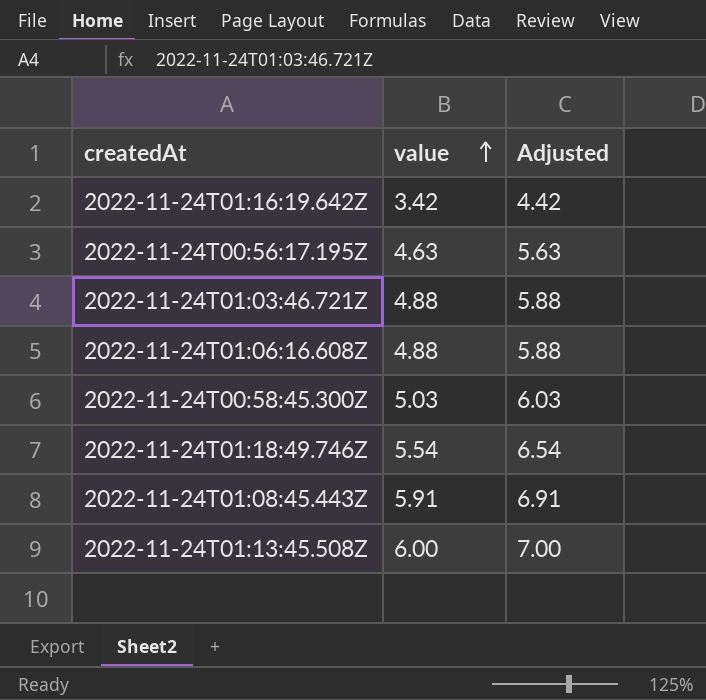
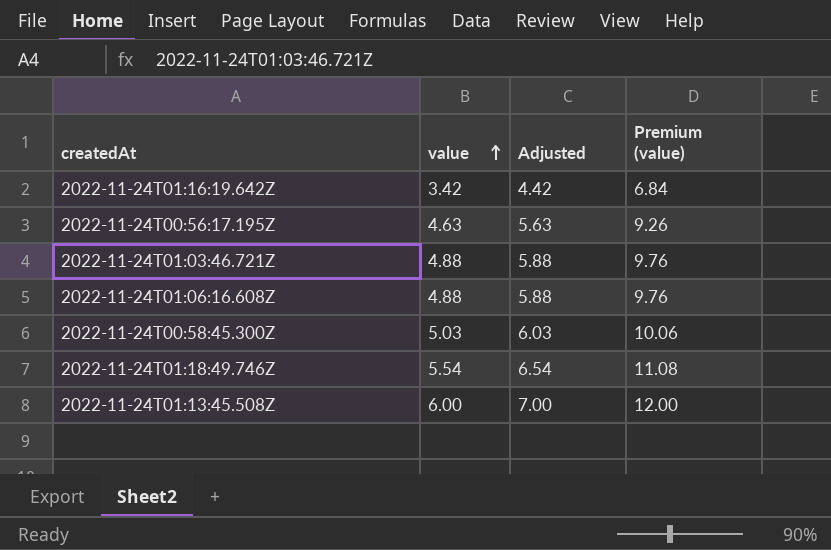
column Premium (value) | formula: none -> [value] * 2
row 2022-11-24T01:08:45.443Z: 5.91 | 6.91 -> none

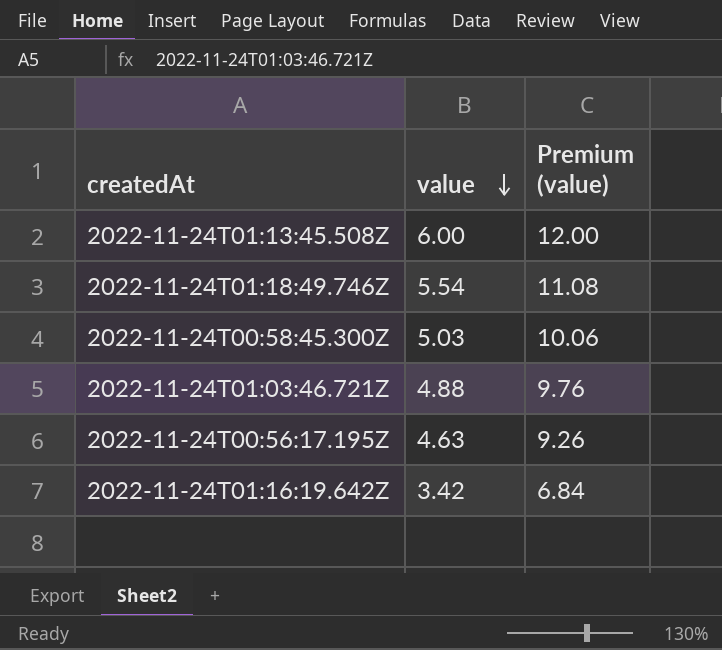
row order: value ascending -> value descending
column Adjusted | formula: [value] + 1 -> none
row 2022-11-24T01:06:16.608Z: 4.88 | 5.88 | 9.76 -> none

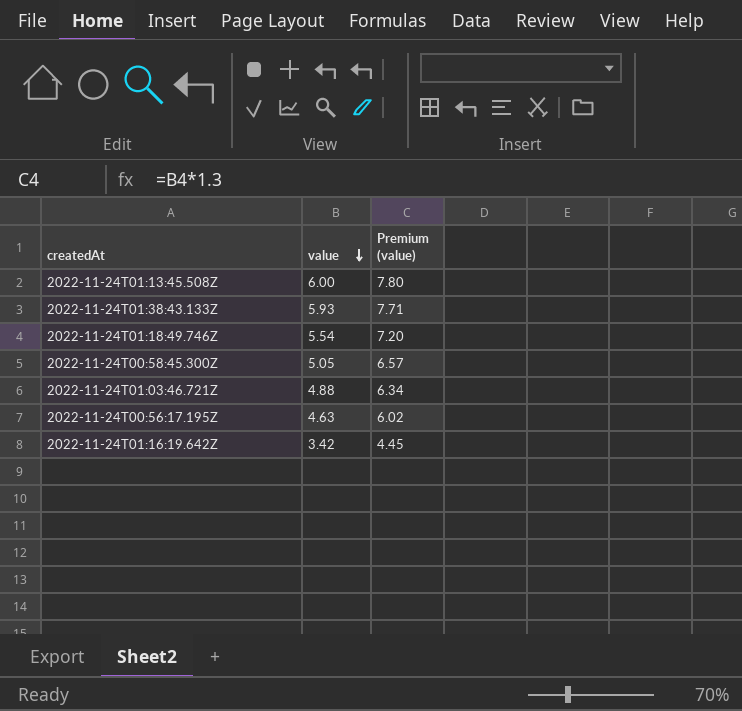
column Premium (value) | formula: [value] * 2 -> [value] * 1.3
row 2022-11-24T01:38:43.133Z: none -> 5.93 | 7.71
2022-11-24T00:58:45.300Z | value: 5.03 -> 5.05

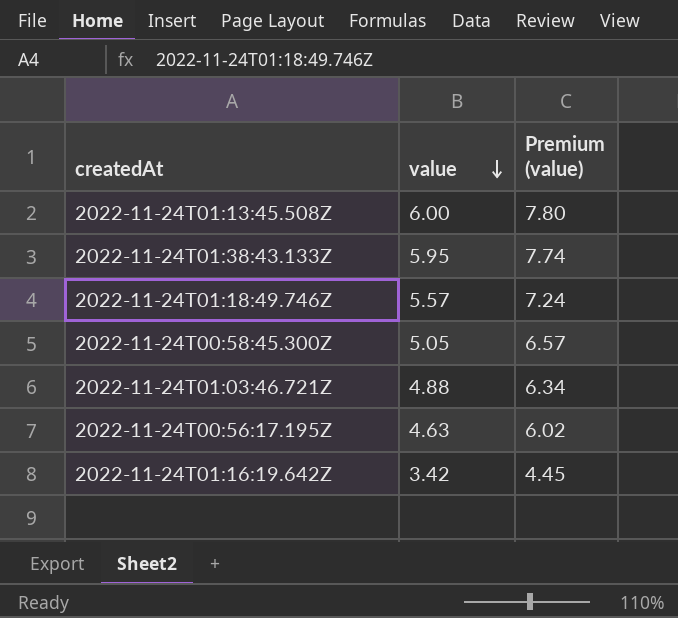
2022-11-24T01:38:43.133Z | value: 5.93 -> 5.95
2022-11-24T01:38:43.133Z | Premium (value): 7.71 -> 7.74
2022-11-24T01:18:49.746Z | value: 5.54 -> 5.57
2022-11-24T01:18:49.746Z | Premium (value): 7.20 -> 7.24

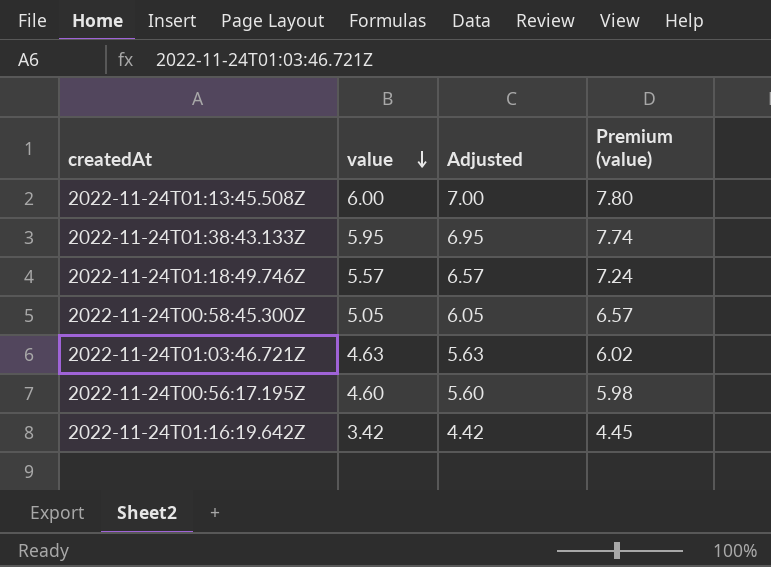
column Adjusted | formula: none -> [value] + 1
2022-11-24T01:03:46.721Z | value: 4.88 -> 4.63
2022-11-24T01:03:46.721Z | Premium (value): 6.34 -> 6.02
2022-11-24T00:56:17.195Z | value: 4.63 -> 4.60
2022-11-24T00:56:17.195Z | Premium (value): 6.02 -> 5.98

